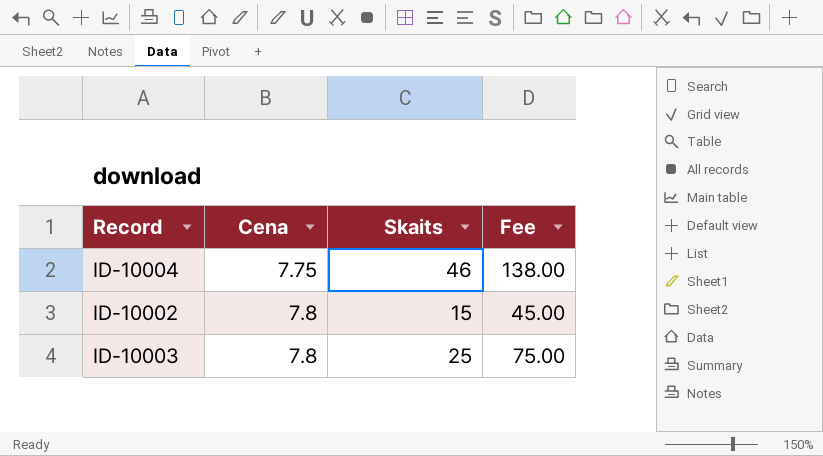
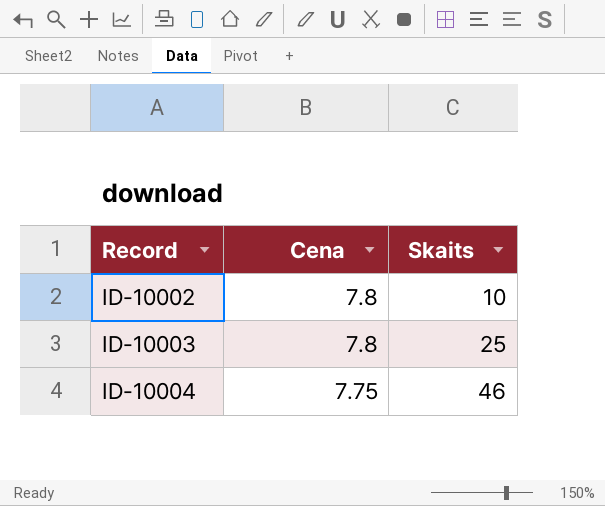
row order: Cena ascending -> Record ascending
column Fee | formula: [Skaits] * 3 -> none
ID-10002 | Skaits: 15 -> 10

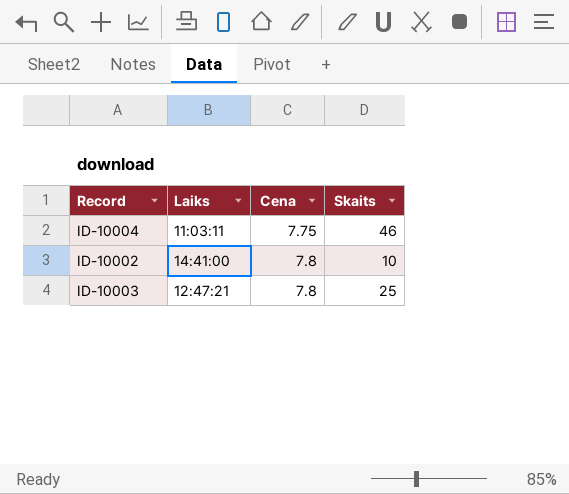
row order: Record ascending -> Cena ascending
column Laiks | position: none -> 2

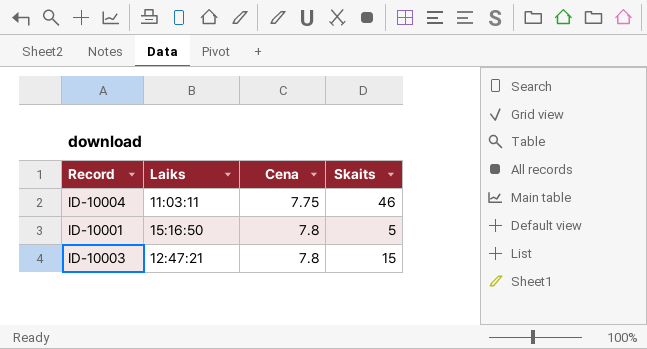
row ID-10002: 14:41:00 | 7.8 | 10 -> none
row ID-10001: none -> 15:16:50 | 7.8 | 5
ID-10003 | Skaits: 25 -> 15

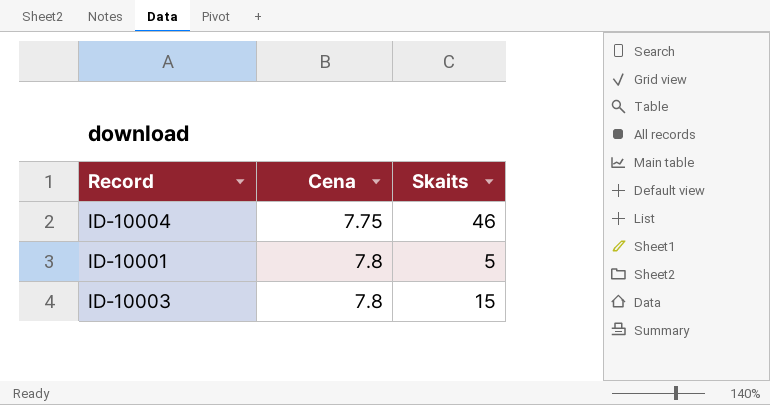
column Laiks | position: 2 -> none

